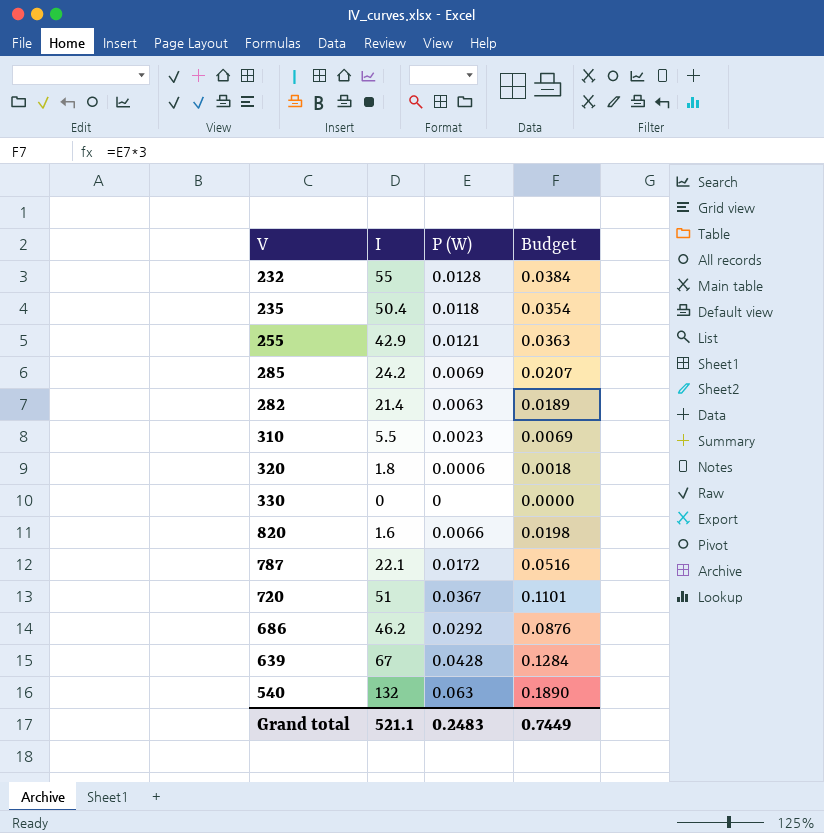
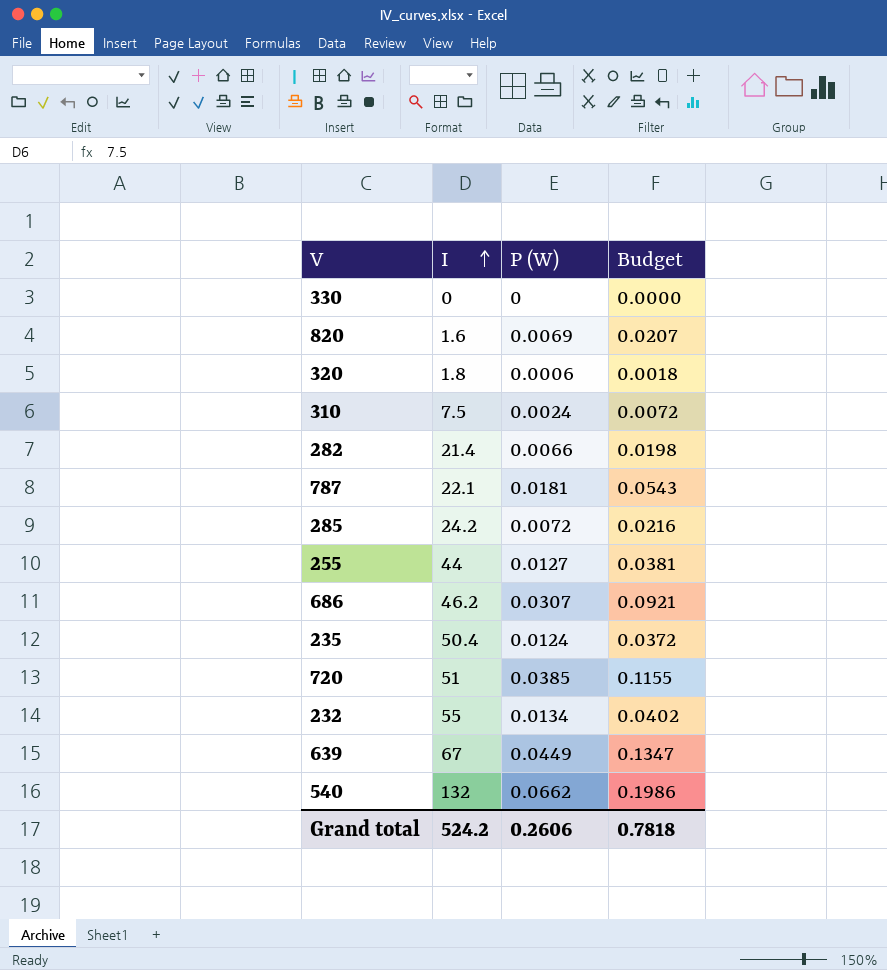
row order: none -> I ascending
820 | P (W): 0.0066 -> 0.0069
820 | Budget: 0.0198 -> 0.0207
310 | I: 5.5 -> 7.5
310 | P (W): 0.0023 -> 0.0024
310 | Budget: 0.0069 -> 0.0072
282 | P (W): 0.0063 -> 0.0066
282 | Budget: 0.0189 -> 0.0198
787 | P (W): 0.0172 -> 0.0181
787 | Budget: 0.0516 -> 0.0543
285 | P (W): 0.0069 -> 0.0072
285 | Budget: 0.0207 -> 0.0216
255 | I: 42.9 -> 44
255 | P (W): 0.0121 -> 0.0127
255 | Budget: 0.0363 -> 0.0381
686 | P (W): 0.0292 -> 0.0307
686 | Budget: 0.0876 -> 0.0921
235 | P (W): 0.0118 -> 0.0124
235 | Budget: 0.0354 -> 0.0372
720 | P (W): 0.0367 -> 0.0385
720 | Budget: 0.1101 -> 0.1155
232 | P (W): 0.0128 -> 0.0134
232 | Budget: 0.0384 -> 0.0402
639 | P (W): 0.0428 -> 0.0449
639 | Budget: 0.1284 -> 0.1347
540 | P (W): 0.063 -> 0.0662
540 | Budget: 0.1890 -> 0.1986
Grand total | I: 521.1 -> 524.2
Grand total | P (W): 0.2483 -> 0.2606
Grand total | Budget: 0.7449 -> 0.7818

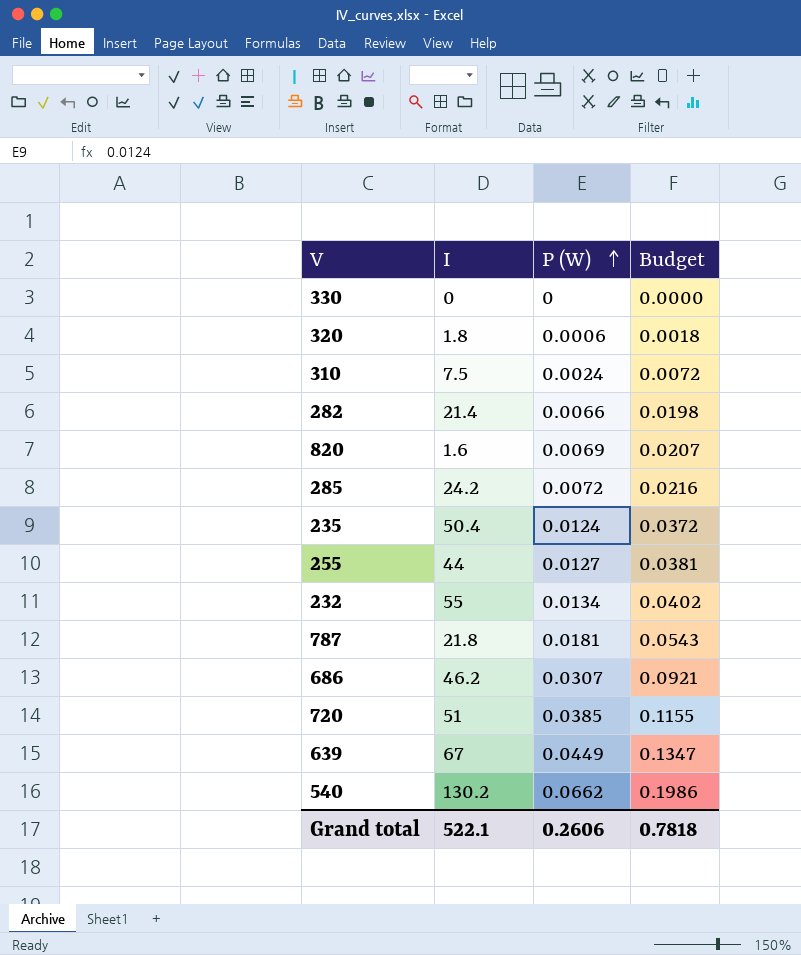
row order: I ascending -> P (W) ascending
787 | I: 22.1 -> 21.8
540 | I: 132 -> 130.2
Grand total | I: 524.2 -> 522.1

